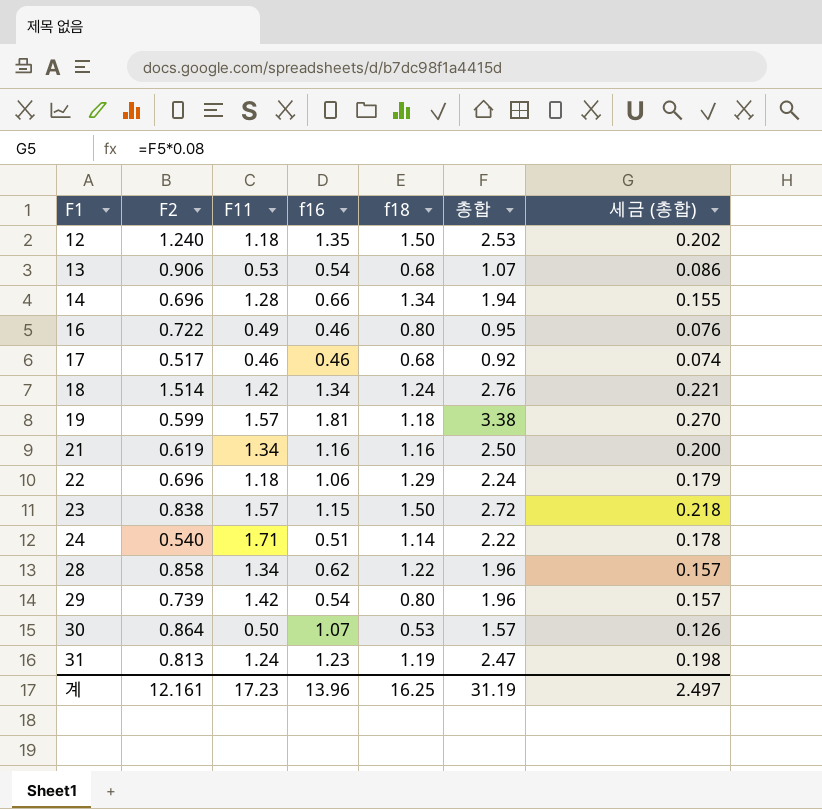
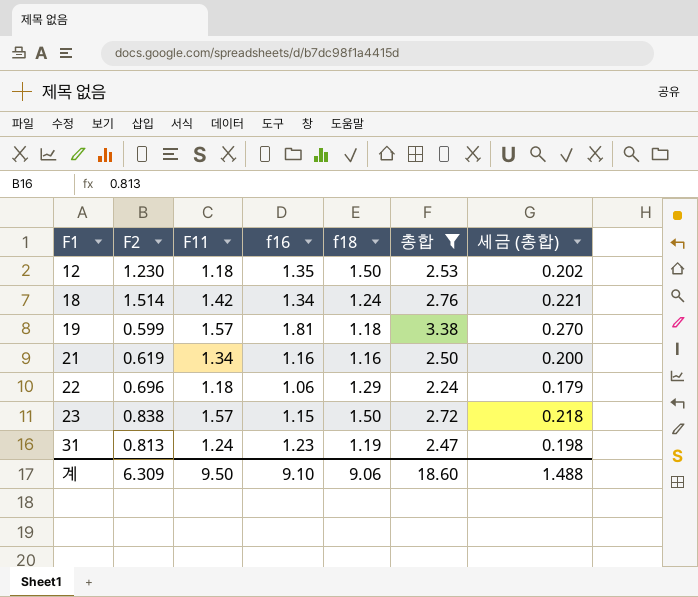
filter: none -> 총합 >= 2.24
12 | F2: 1.240 -> 1.230
계 | F2: 12.161 -> 6.309
계 | F11: 17.23 -> 9.50
계 | f16: 13.96 -> 9.10
계 | f18: 16.25 -> 9.06
계 | 총합: 31.19 -> 18.60
계 | 세금 (총합): 2.497 -> 1.488

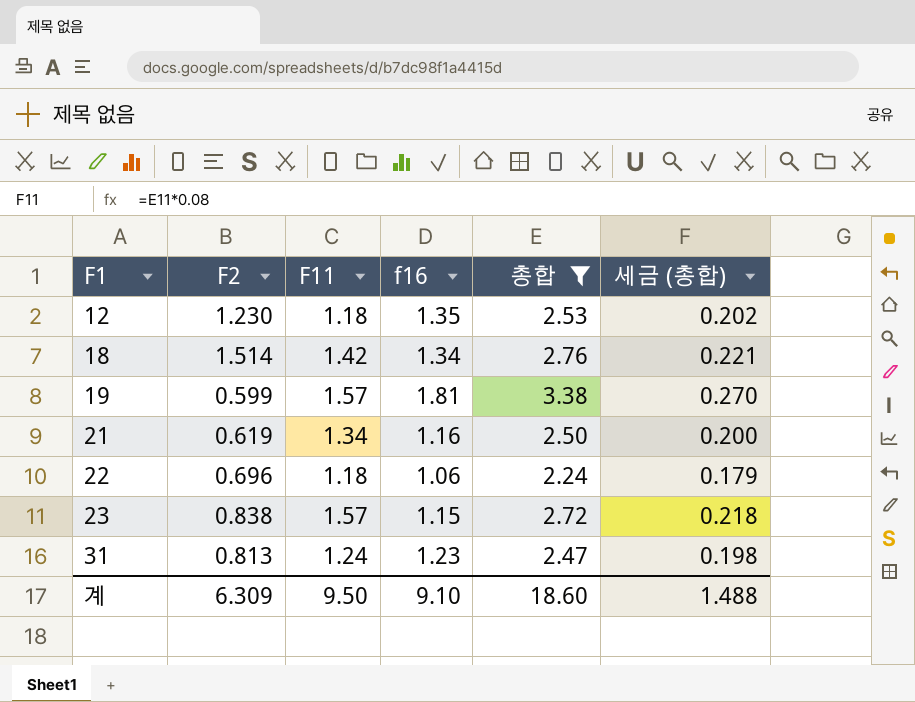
column f18 | position: 5 -> none

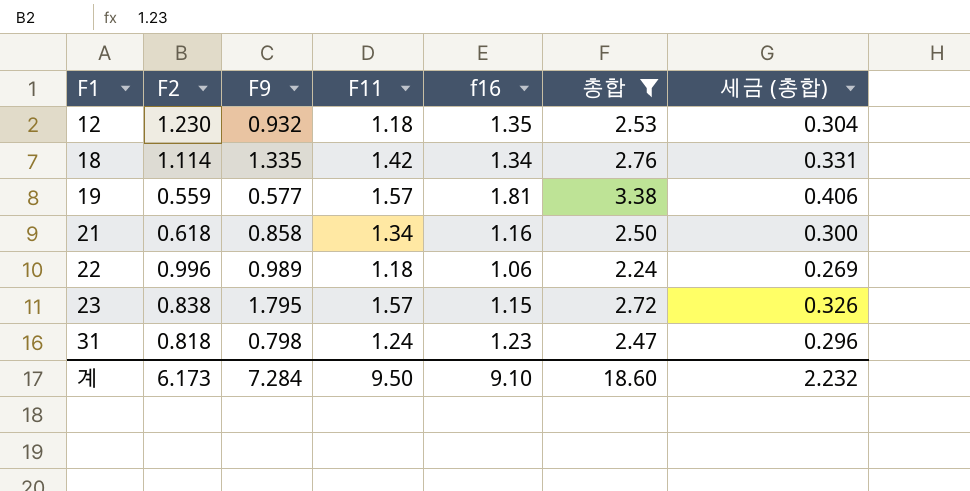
column F9 | position: none -> 3
column 세금 (총합) | formula: [총합] * 0.08 -> [총합] * 0.12
18 | F2: 1.514 -> 1.114
19 | F2: 0.599 -> 0.559
21 | F2: 0.619 -> 0.618
22 | F2: 0.696 -> 0.996
31 | F2: 0.813 -> 0.818
계 | F2: 6.309 -> 6.173
계 | 세금 (총합): 1.488 -> 2.232

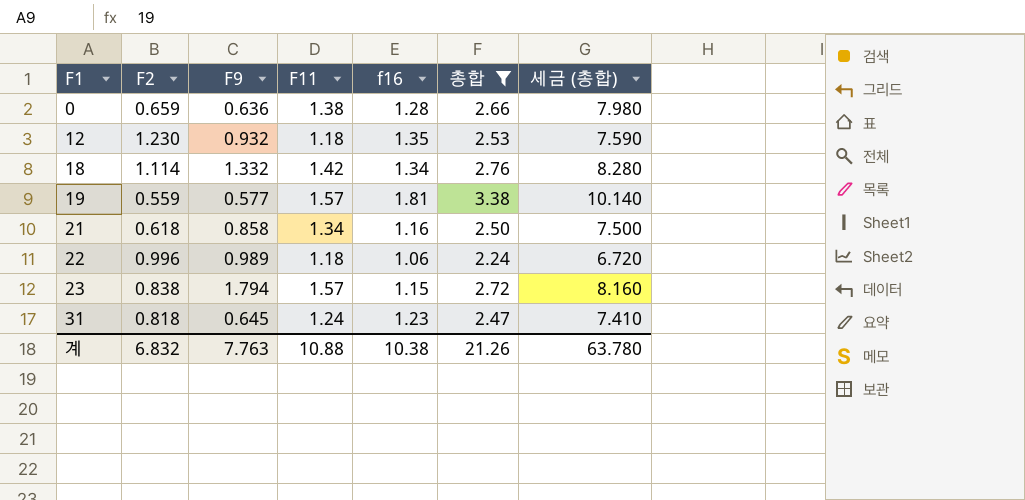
column 세금 (총합) | formula: [총합] * 0.12 -> [총합] * 3
row 0: none -> 0.659 | 0.636 | 1.38 | 1.28 | 2.66 | 7.980
18 | F9: 1.335 -> 1.332
23 | F9: 1.795 -> 1.794
31 | F9: 0.798 -> 0.645
계 | F2: 6.173 -> 6.832
계 | F9: 7.284 -> 7.763
계 | F11: 9.50 -> 10.88
계 | f16: 9.10 -> 10.38
계 | 총합: 18.60 -> 21.26
계 | 세금 (총합): 2.232 -> 63.780

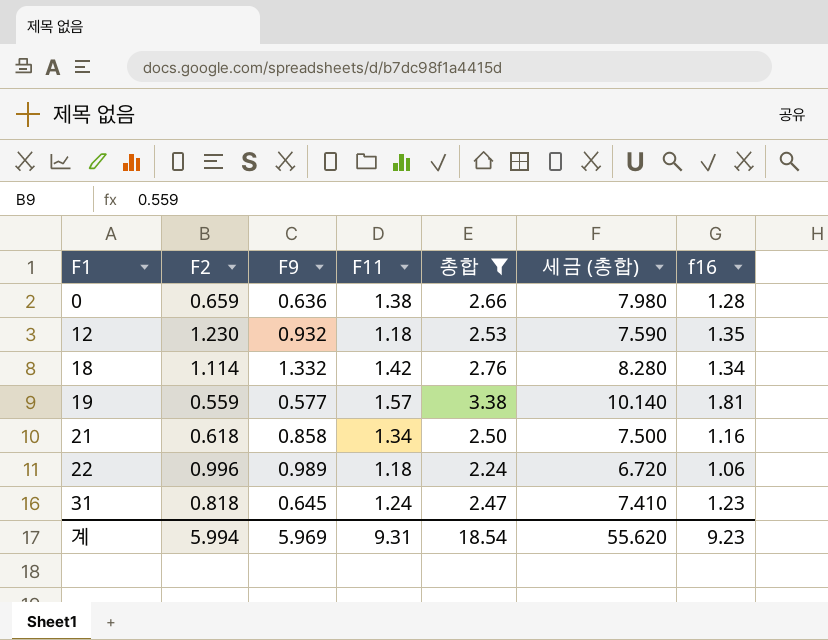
column f16 | position: 5 -> 7
row 23: 0.838 | 1.794 | 1.57 | 1.15 | 2.72 | 8.160 -> none
계 | F2: 6.832 -> 5.994
계 | F9: 7.763 -> 5.969
계 | F11: 10.88 -> 9.31
계 | 총합: 21.26 -> 18.54
계 | 세금 (총합): 63.780 -> 55.620
계 | f16: 10.38 -> 9.23

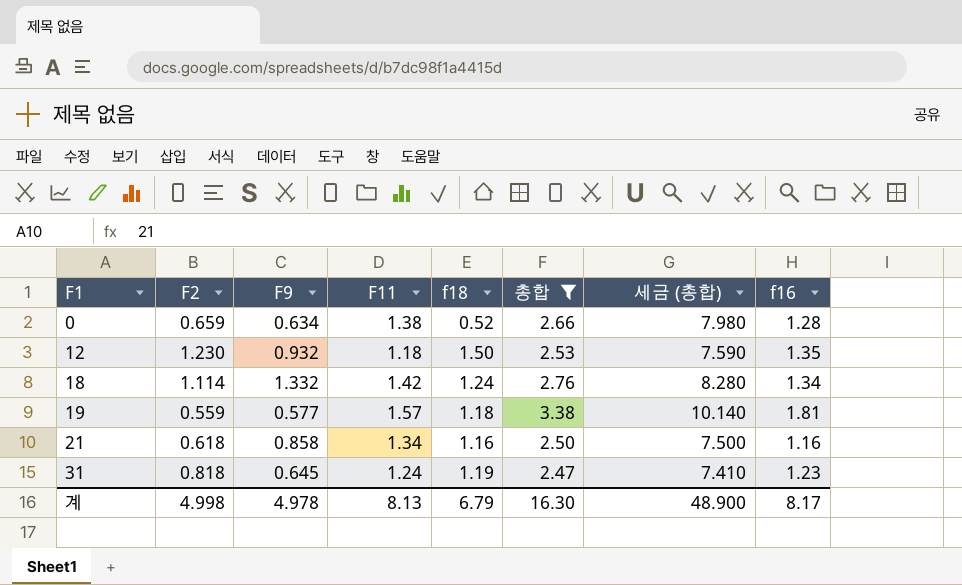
column f18 | position: none -> 5
row 22: 0.996 | 0.989 | 1.18 | 2.24 | 6.720 | 1.06 -> none
0 | F9: 0.636 -> 0.634
계 | F2: 5.994 -> 4.998
계 | F9: 5.969 -> 4.978
계 | F11: 9.31 -> 8.13
계 | 총합: 18.54 -> 16.30
계 | 세금 (총합): 55.620 -> 48.900
계 | f16: 9.23 -> 8.17

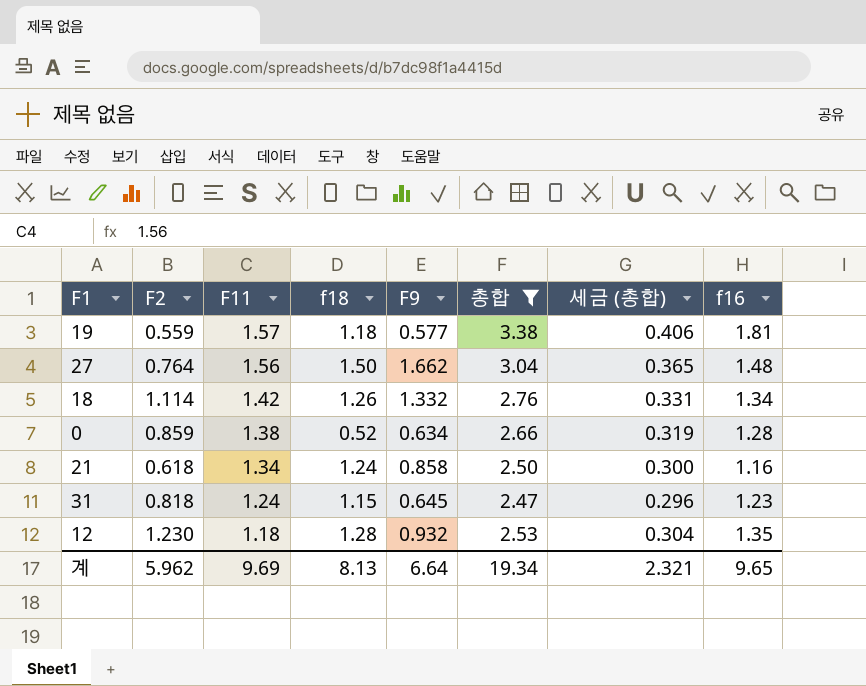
row order: F1 ascending -> F11 descending
column F9 | position: 3 -> 5
column 세금 (총합) | formula: [총합] * 3 -> [총합] * 0.12
row 27: none -> 0.764 | 1.56 | 1.50 | 1.662 | 3.04 | 0.365 | 1.48
18 | f18: 1.24 -> 1.26
0 | F2: 0.659 -> 0.859
21 | f18: 1.16 -> 1.24
31 | f18: 1.19 -> 1.15
12 | f18: 1.50 -> 1.28
계 | F2: 4.998 -> 5.962
계 | F11: 8.13 -> 9.69
계 | f18: 6.79 -> 8.13
계 | F9: 4.978 -> 6.64
계 | 총합: 16.30 -> 19.34
계 | 세금 (총합): 48.900 -> 2.321
계 | f16: 8.17 -> 9.65

